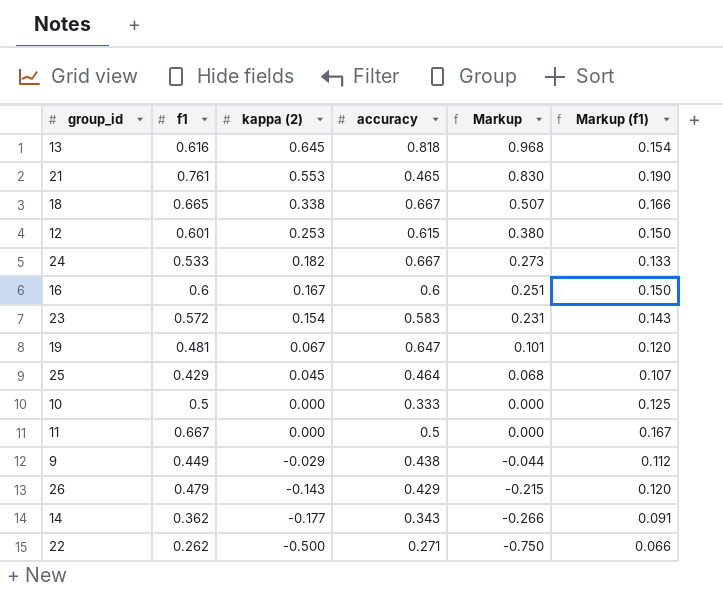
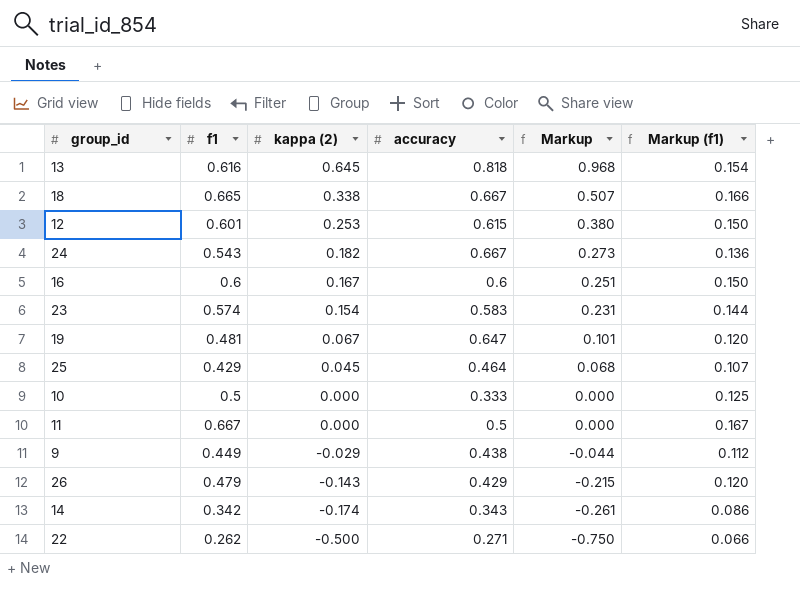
row 21: 0.761 | 0.553 | 0.465 | 0.830 | 0.190 -> none
24 | f1: 0.533 -> 0.543
24 | Markup (f1): 0.133 -> 0.136
23 | f1: 0.572 -> 0.574
23 | Markup (f1): 0.143 -> 0.144
14 | f1: 0.362 -> 0.342
14 | kappa (2): -0.177 -> -0.174
14 | Markup: -0.266 -> -0.261
14 | Markup (f1): 0.091 -> 0.086

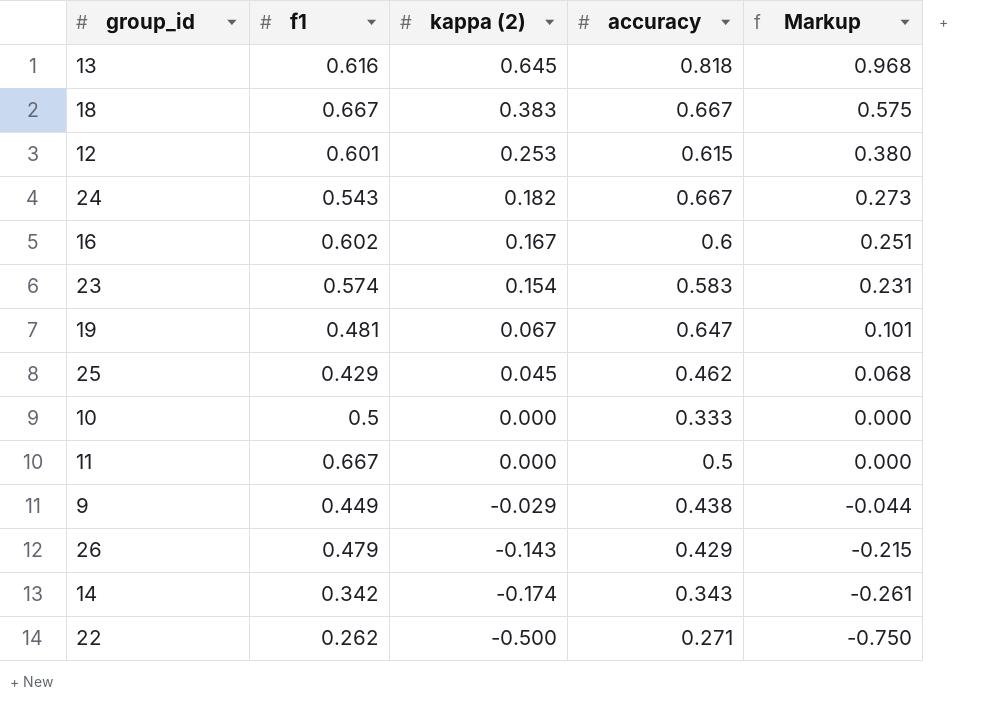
column Markup (f1) | formula: [f1] * 0.25 -> none
18 | f1: 0.665 -> 0.667
18 | kappa (2): 0.338 -> 0.383
18 | Markup: 0.507 -> 0.575
16 | f1: 0.6 -> 0.602
25 | accuracy: 0.464 -> 0.462

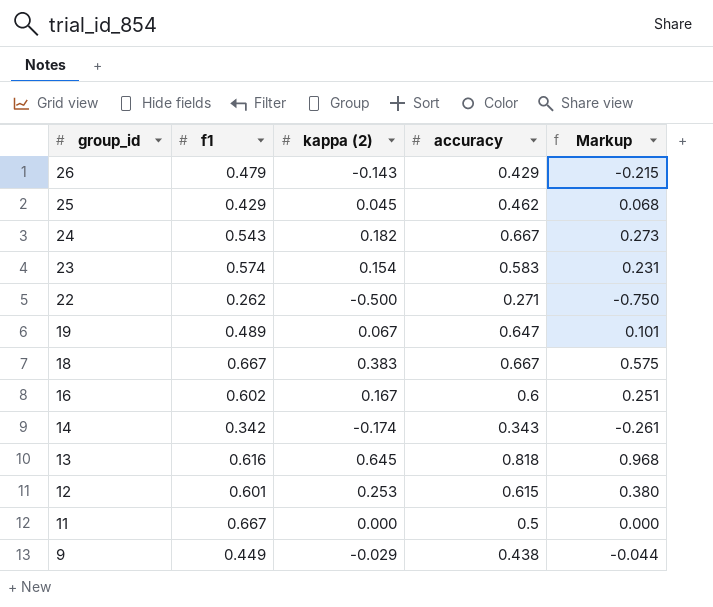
row order: kappa (2) descending -> group_id descending
row 10: 0.5 | 0.000 | 0.333 | 0.000 -> none
19 | f1: 0.481 -> 0.489

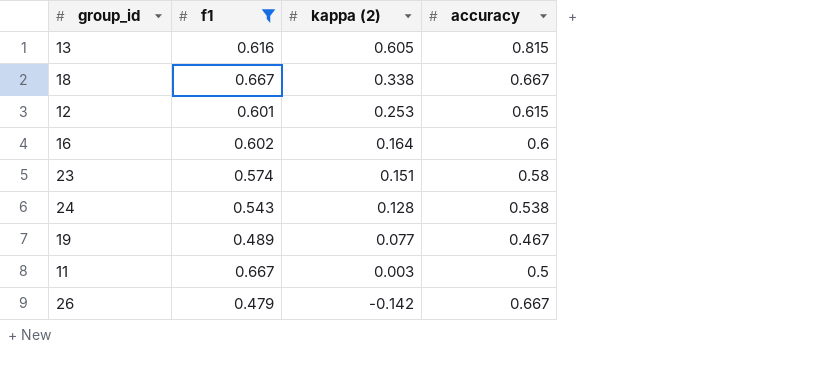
filter: none -> f1 >= 0.479
row order: group_id descending -> kappa (2) descending
column Markup | formula: [kappa (2)] * 1.5 -> none
13 | kappa (2): 0.645 -> 0.605
13 | accuracy: 0.818 -> 0.815
18 | kappa (2): 0.383 -> 0.338
16 | kappa (2): 0.167 -> 0.164
23 | kappa (2): 0.154 -> 0.151
23 | accuracy: 0.583 -> 0.58
24 | kappa (2): 0.182 -> 0.128
24 | accuracy: 0.667 -> 0.538
19 | kappa (2): 0.067 -> 0.077
19 | accuracy: 0.647 -> 0.467
11 | kappa (2): 0.000 -> 0.003
26 | kappa (2): -0.143 -> -0.142
26 | accuracy: 0.429 -> 0.667

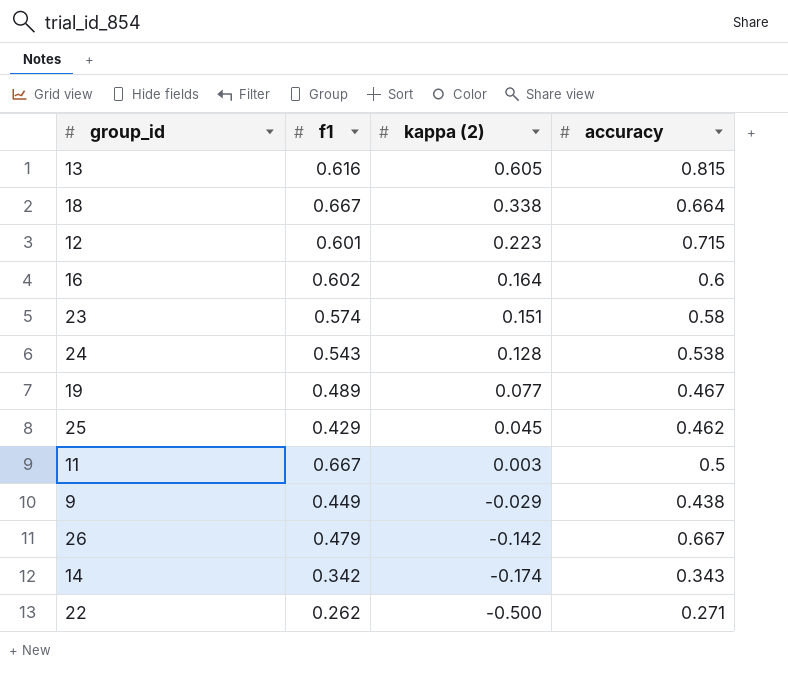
filter: f1 >= 0.479 -> none
18 | accuracy: 0.667 -> 0.664
12 | kappa (2): 0.253 -> 0.223
12 | accuracy: 0.615 -> 0.715

